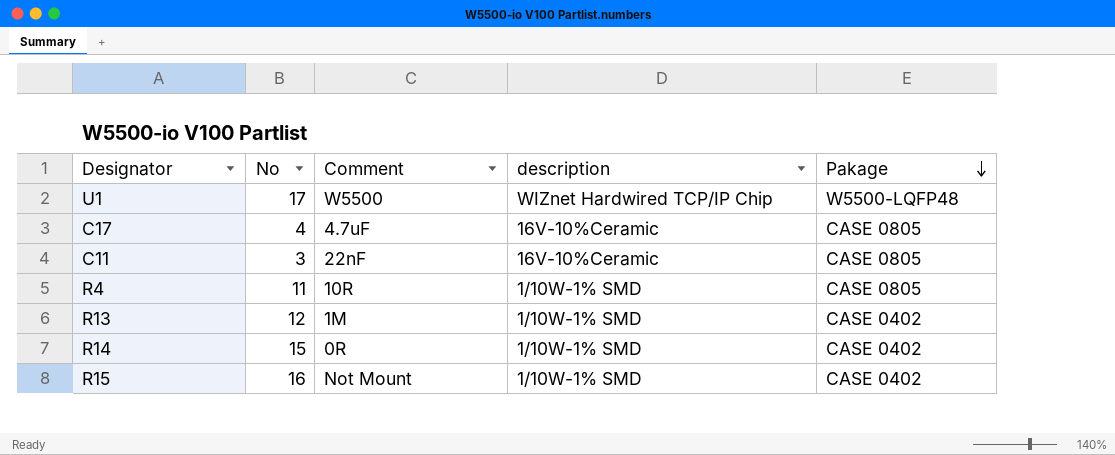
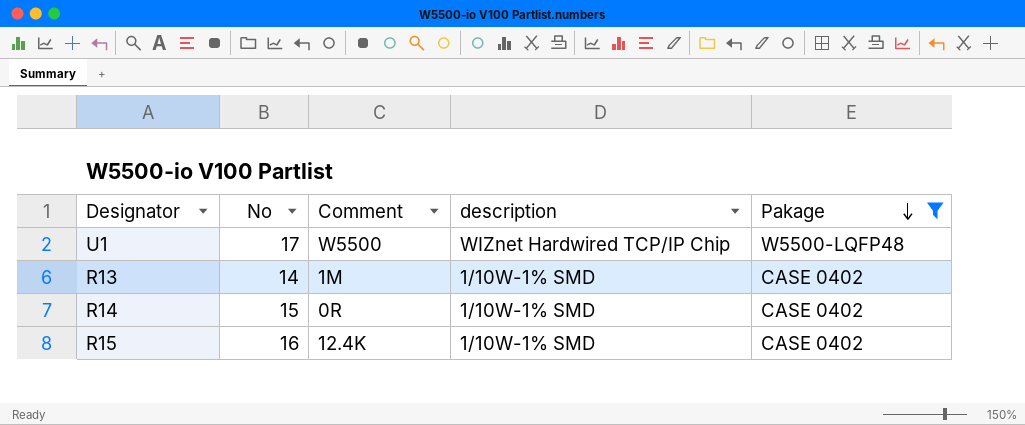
filter: none -> Pakage != CASE 0805
R13 | No: 12 -> 14
R15 | Comment: Not Mount -> 12.4K

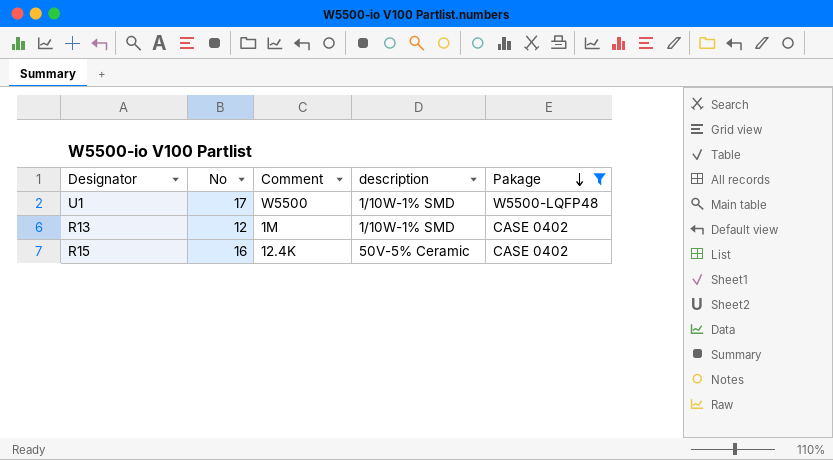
row R14: 15 | 0R | 1/10W-1% SMD | CASE 0402 -> none
U1 | description: WIZnet Hardwired TCP/IP Chip -> 1/10W-1% SMD
R13 | No: 14 -> 12
R15 | description: 1/10W-1% SMD -> 50V-5% Ceramic

